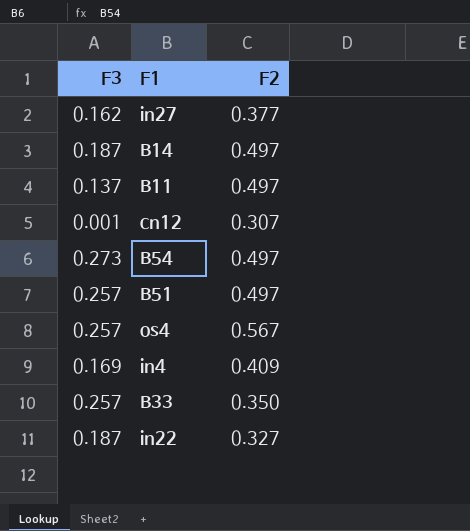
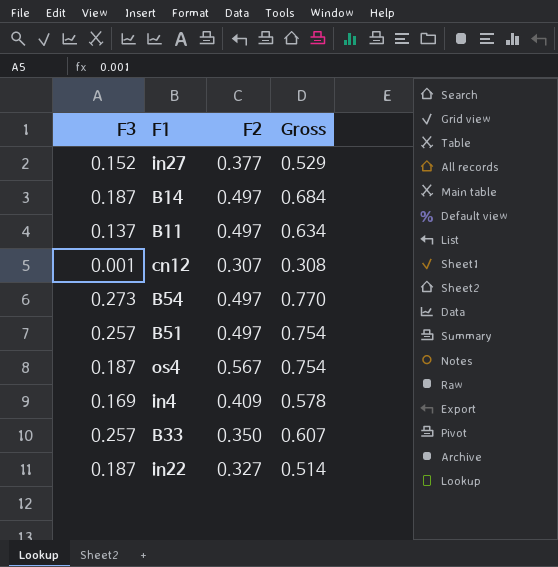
column Gross | formula: none -> [F3] + [F2]
in27 | F3: 0.162 -> 0.152
os4 | F3: 0.257 -> 0.187

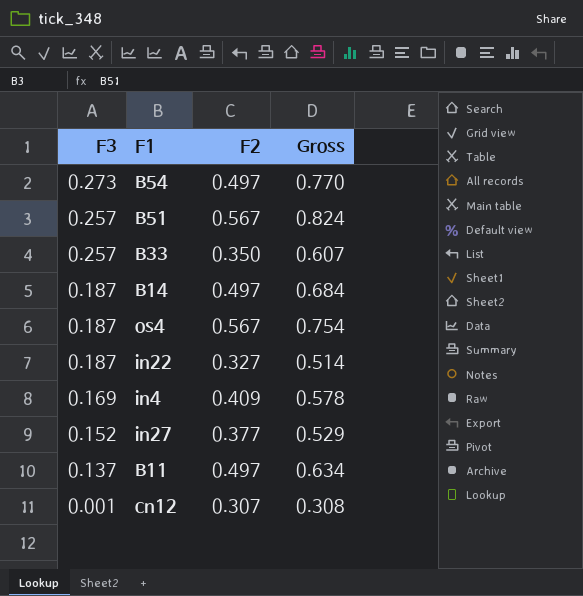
row order: none -> F3 descending
B51 | F2: 0.497 -> 0.567
B51 | Gross: 0.754 -> 0.824

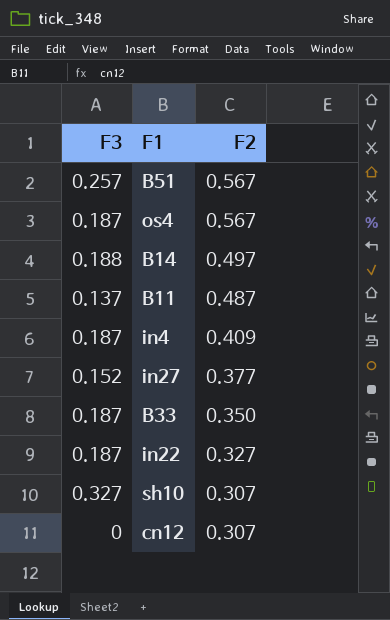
row order: F3 descending -> F2 descending
column Gross | formula: [F3] + [F2] -> none
row B54: 0.273 | 0.497 | 0.770 -> none
B14 | F3: 0.187 -> 0.188
B11 | F2: 0.497 -> 0.487
in4 | F3: 0.169 -> 0.187
B33 | F3: 0.257 -> 0.187
row sh10: none -> 0.327 | 0.307
cn12 | F3: 0.001 -> 0

